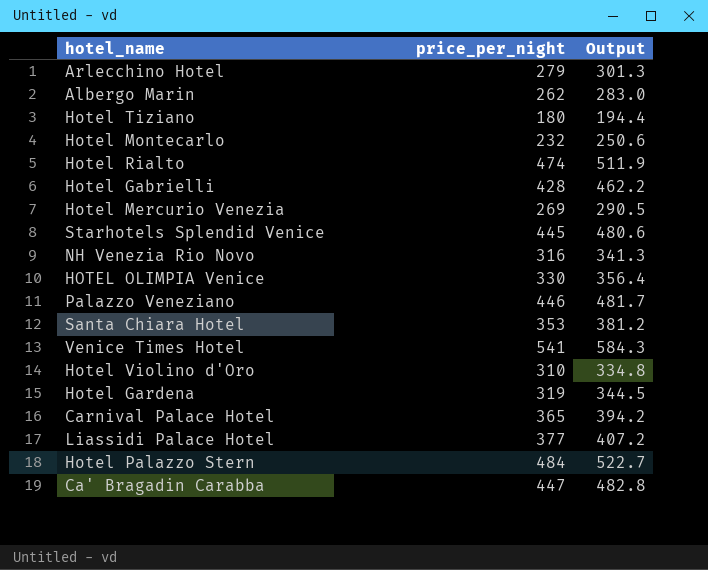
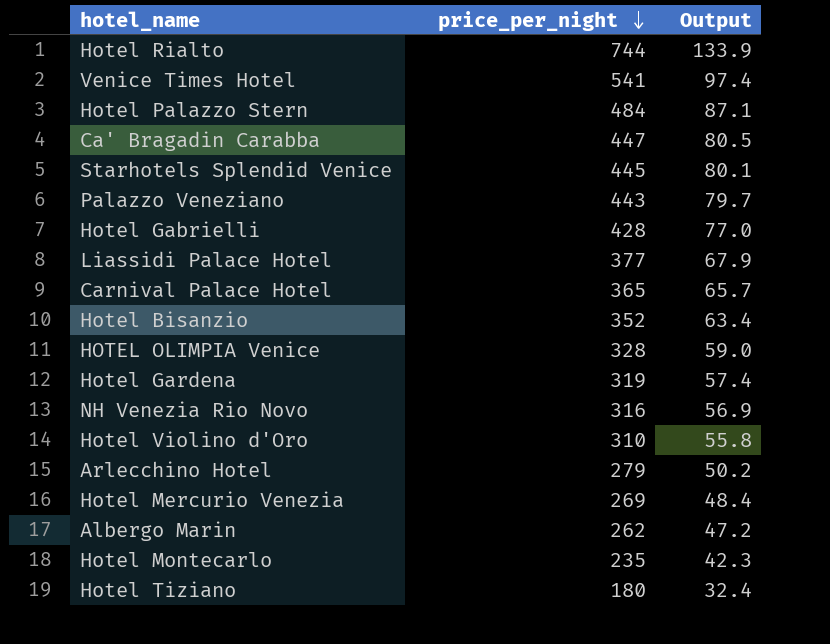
row order: none -> price_per_night descending
column Output | formula: [price_per_night] * 1.08 -> [price_per_night] * 0.18
row Santa Chiara Hotel: 353 | 381.2 -> none
Hotel Rialto | price_per_night: 474 -> 744
Palazzo Veneziano | price_per_night: 446 -> 443
row Hotel Bisanzio: none -> 352 | 63.4
HOTEL OLIMPIA Venice | price_per_night: 330 -> 328
Hotel Montecarlo | price_per_night: 232 -> 235

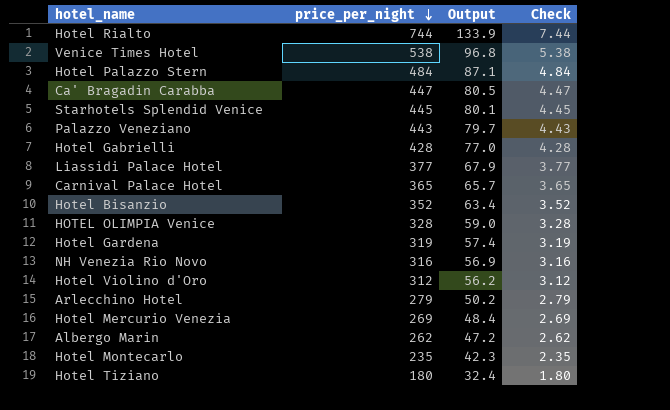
column Check | formula: none -> [price_per_night] * 0.01
Venice Times Hotel | price_per_night: 541 -> 538
Venice Times Hotel | Output: 97.4 -> 96.8
Hotel Violino d'Oro | price_per_night: 310 -> 312
Hotel Violino d'Oro | Output: 55.8 -> 56.2

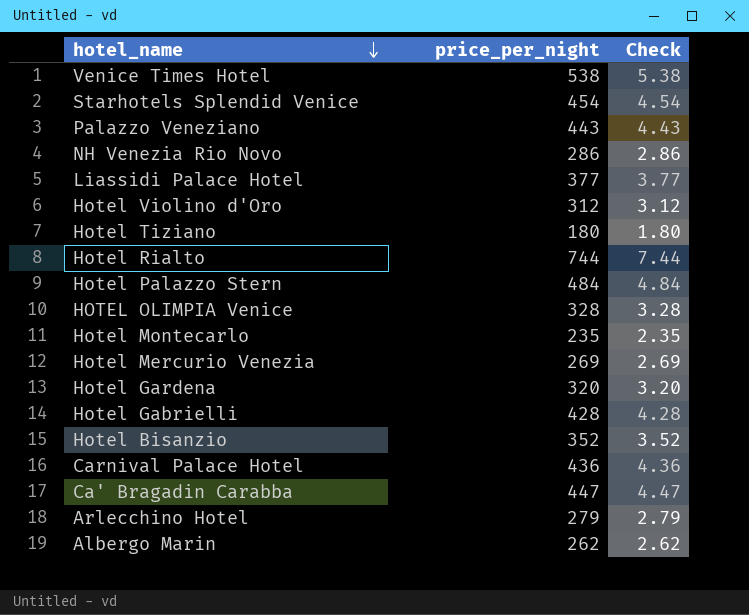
row order: price_per_night descending -> hotel_name descending
column Output | formula: [price_per_night] * 0.18 -> none
Starhotels Splendid Venice | price_per_night: 445 -> 454
Starhotels Splendid Venice | Check: 4.45 -> 4.54
NH Venezia Rio Novo | price_per_night: 316 -> 286
NH Venezia Rio Novo | Check: 3.16 -> 2.86
Hotel Gardena | price_per_night: 319 -> 320
Hotel Gardena | Check: 3.19 -> 3.20
Carnival Palace Hotel | price_per_night: 365 -> 436
Carnival Palace Hotel | Check: 3.65 -> 4.36

